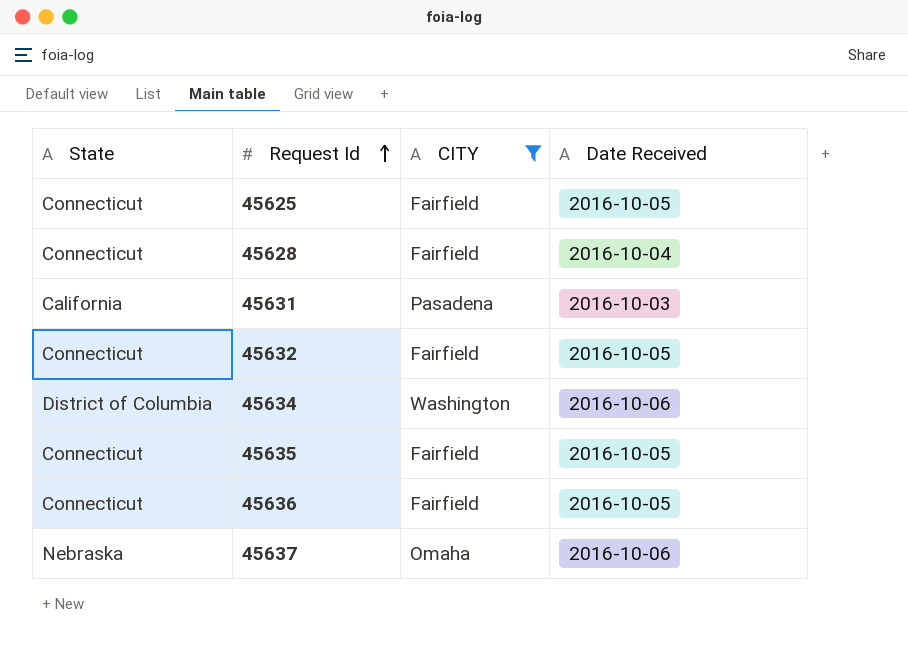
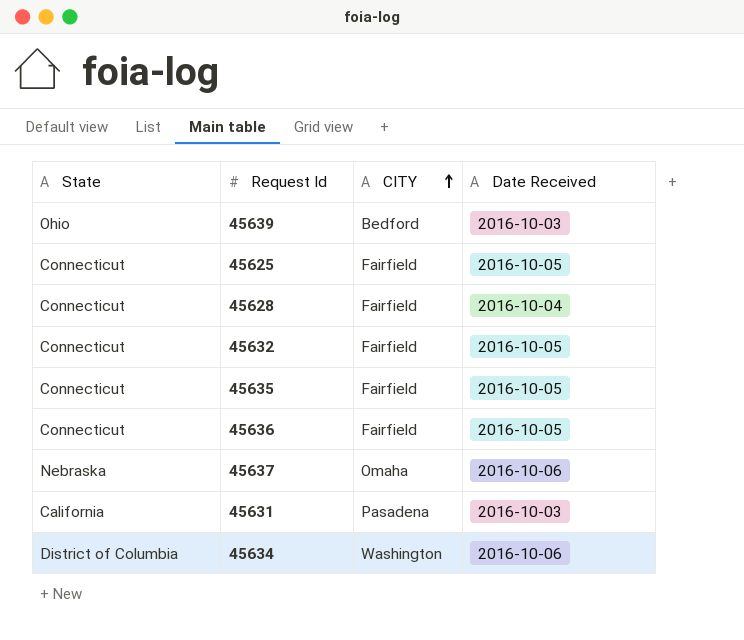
filter: CITY != Bedford -> none
row order: Request Id ascending -> CITY ascending

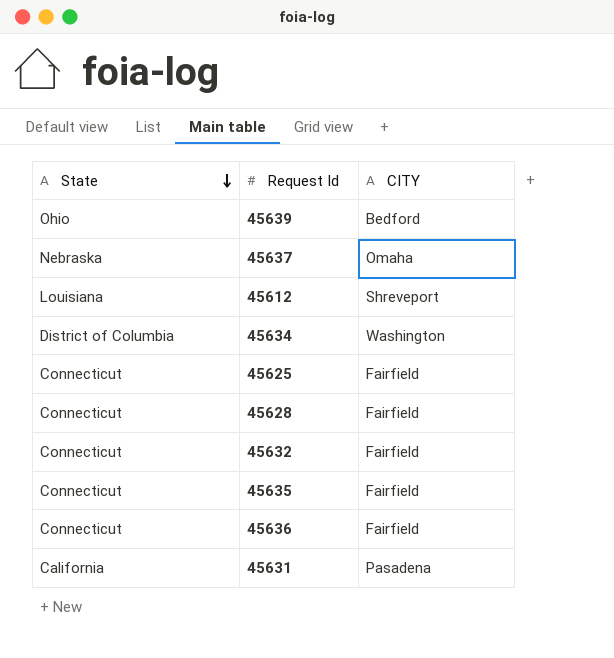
row order: CITY ascending -> State descending
column Date Received | position: 4 -> none
row 45612: none -> Louisiana | Shreveport

